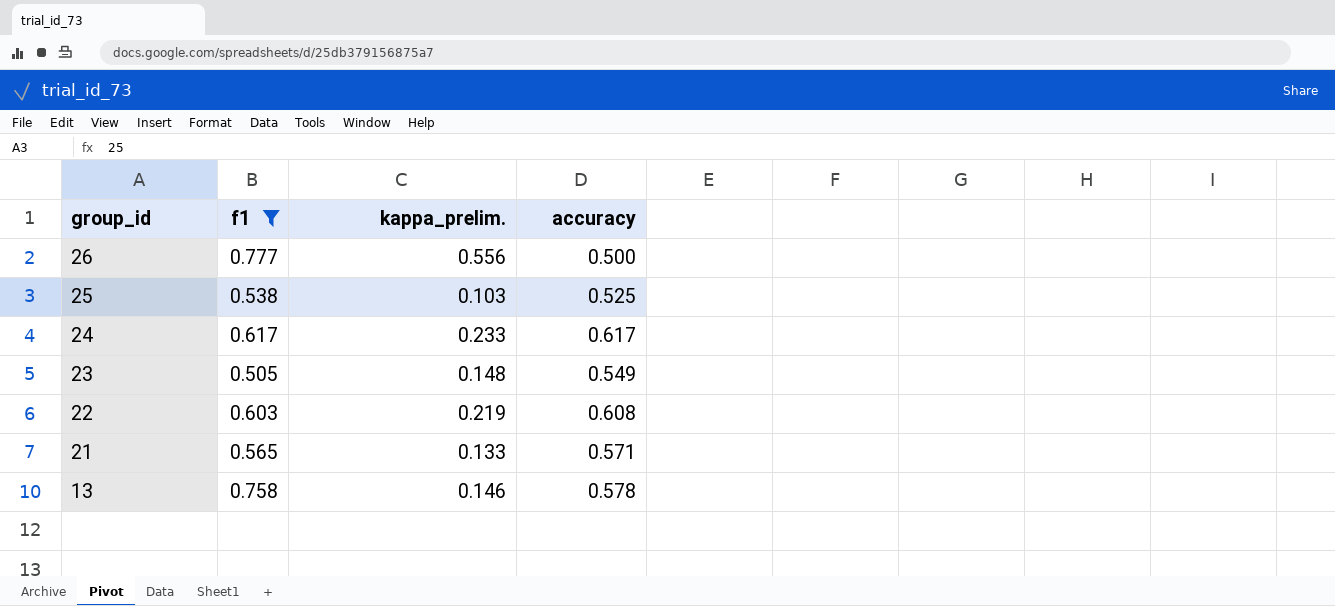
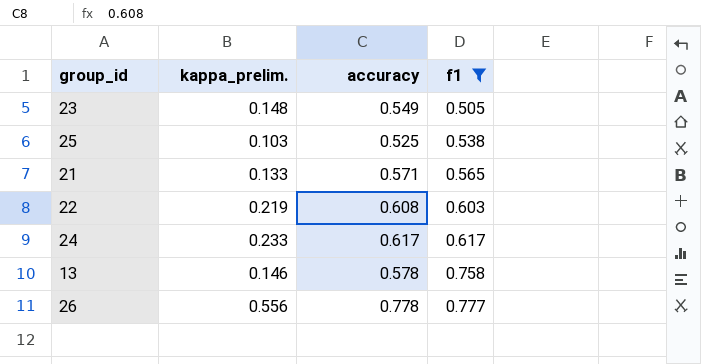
row order: group_id descending -> f1 ascending
column f1 | position: 2 -> 4
26 | accuracy: 0.500 -> 0.778

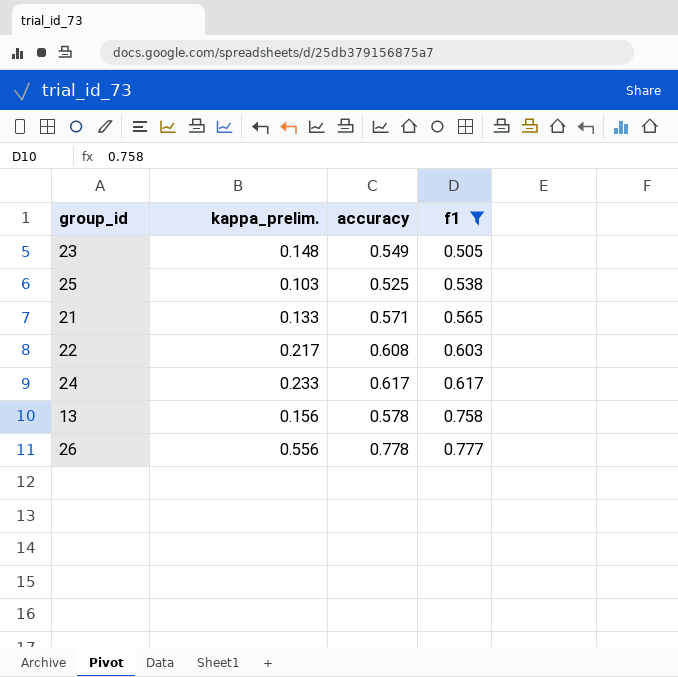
22 | kappa_prelim.: 0.219 -> 0.217
13 | kappa_prelim.: 0.146 -> 0.156

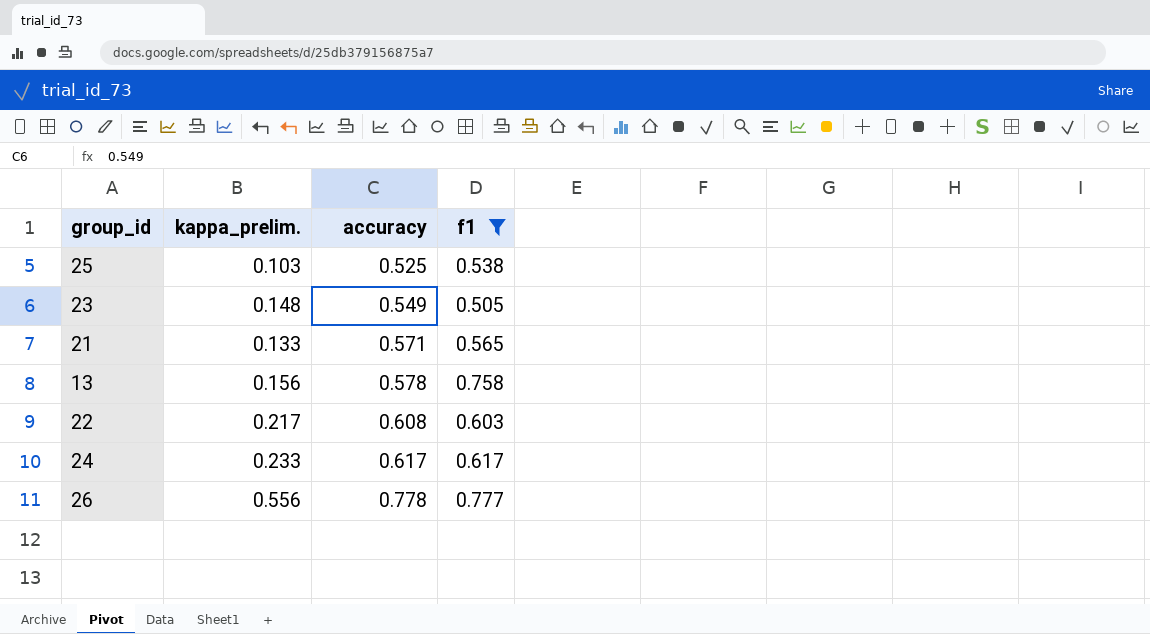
row order: f1 ascending -> accuracy ascending

